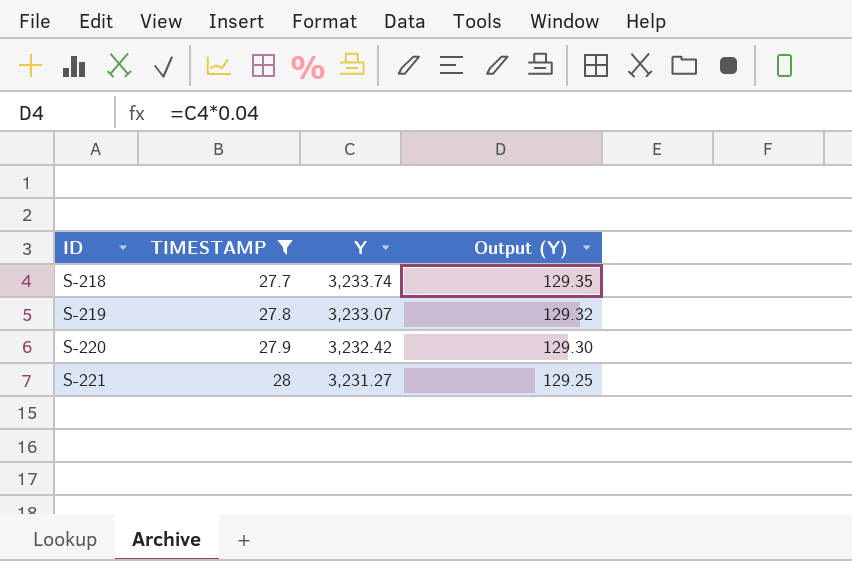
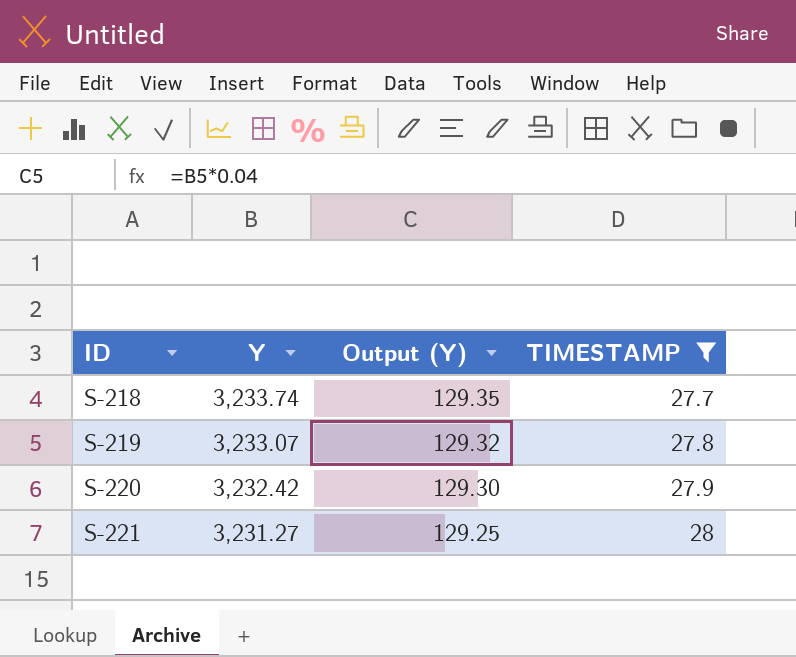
column TIMESTAMP | position: 2 -> 4

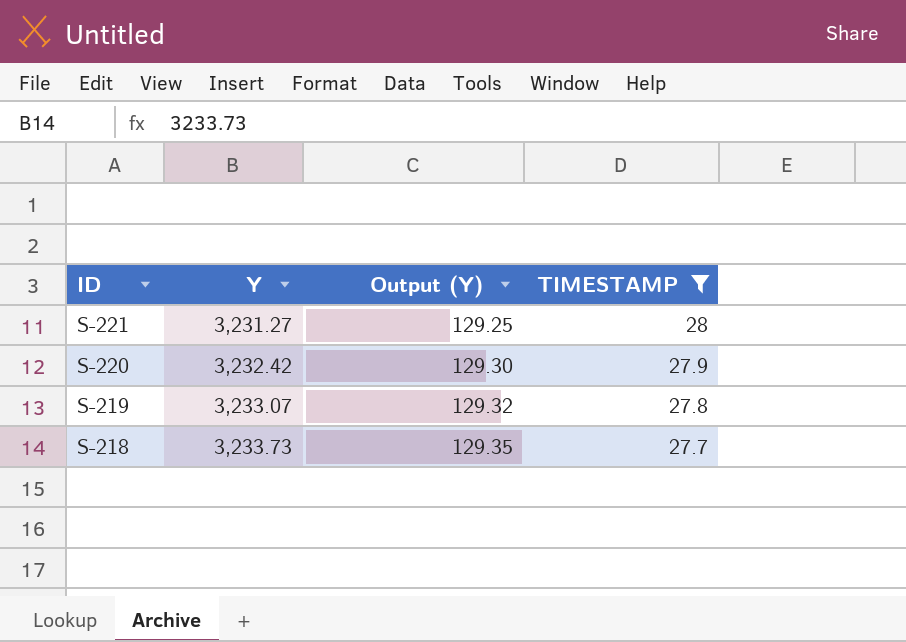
row order: ID ascending -> ID descending
S-218 | Y: 3,233.74 -> 3,233.73

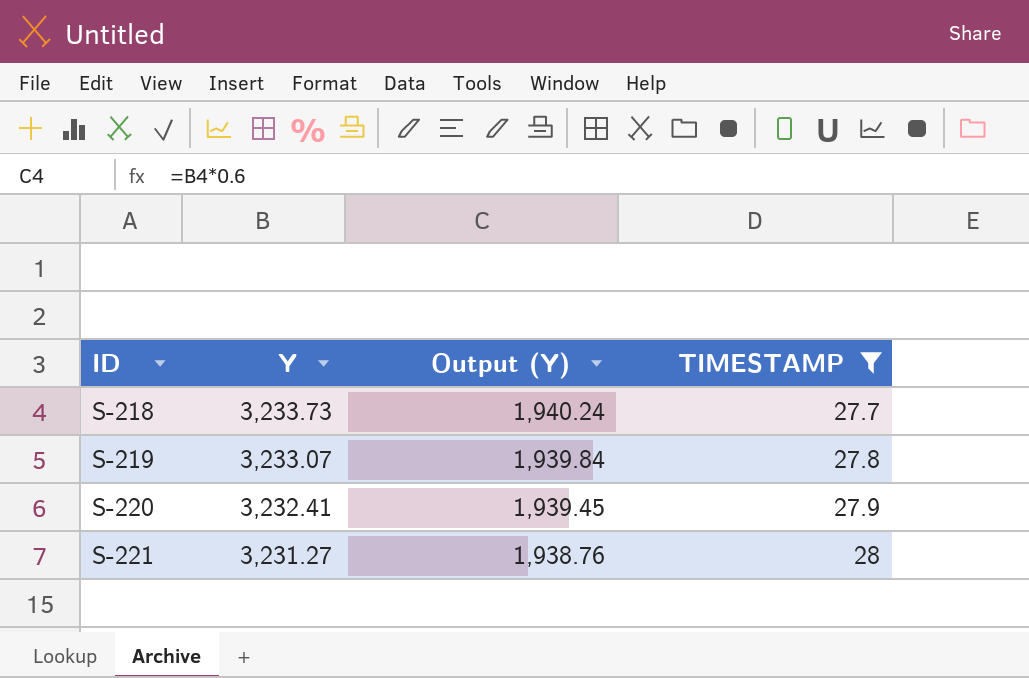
row order: ID descending -> ID ascending
column Output (Y) | formula: [Y] * 0.04 -> [Y] * 0.6
S-220 | Y: 3,232.42 -> 3,232.41

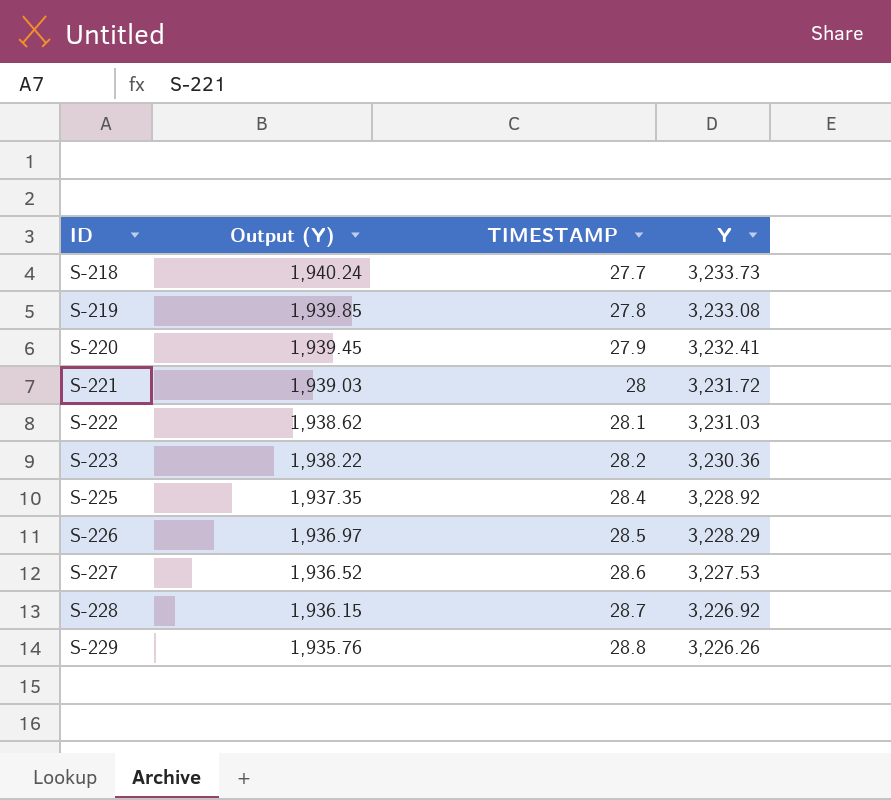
filter: TIMESTAMP <= 28 -> none
column Y | position: 2 -> 4
S-219 | Output (Y): 1,939.84 -> 1,939.85
S-219 | Y: 3,233.07 -> 3,233.08
S-221 | Output (Y): 1,938.76 -> 1,939.03
S-221 | Y: 3,231.27 -> 3,231.72

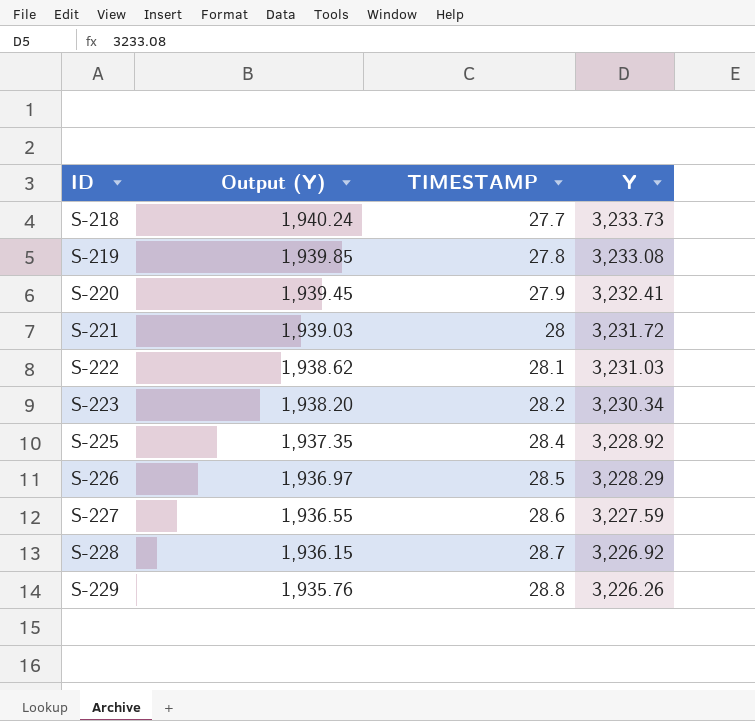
S-223 | Output (Y): 1,938.22 -> 1,938.20
S-223 | Y: 3,230.36 -> 3,230.34
S-227 | Output (Y): 1,936.52 -> 1,936.55
S-227 | Y: 3,227.53 -> 3,227.59

